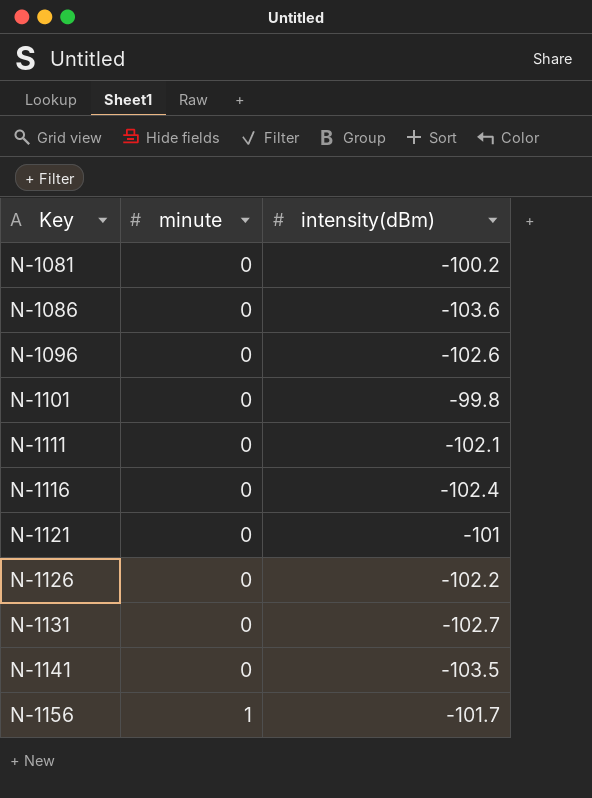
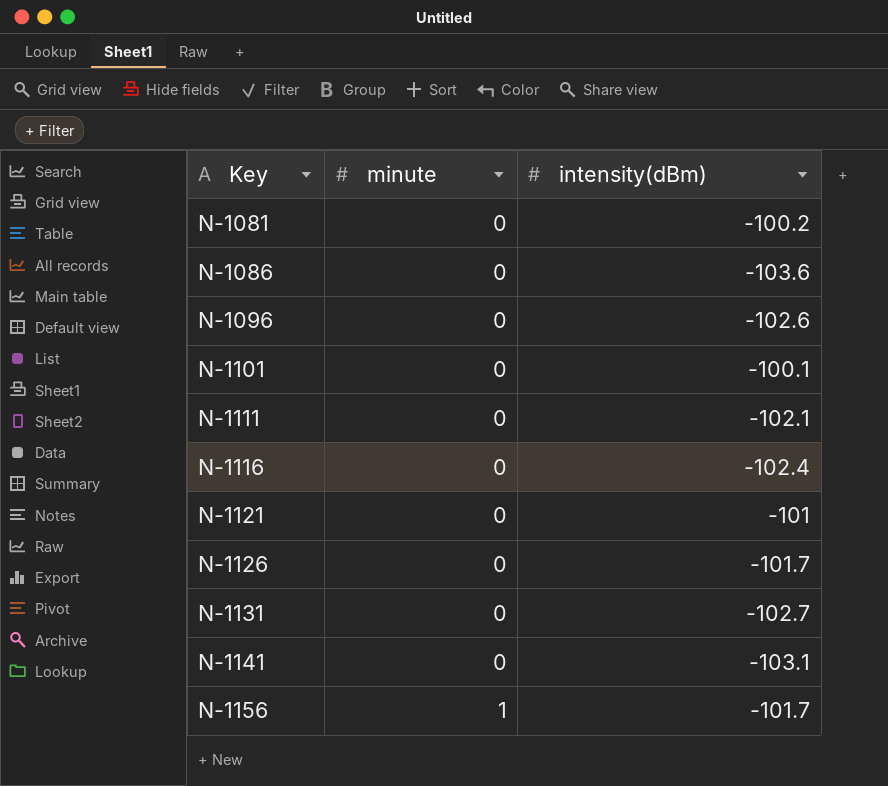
N-1101 | intensity(dBm): -99.8 -> -100.1
N-1126 | intensity(dBm): -102.2 -> -101.7
N-1141 | intensity(dBm): -103.5 -> -103.1

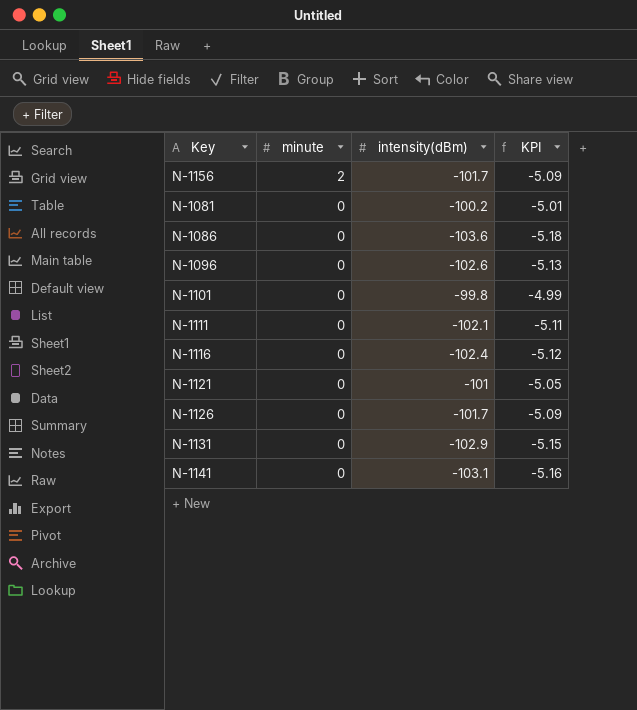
row order: Key ascending -> minute descending
column KPI | formula: none -> [intensity(dBm)] * 0.05
N-1156 | minute: 1 -> 2
N-1101 | intensity(dBm): -100.1 -> -99.8
N-1131 | intensity(dBm): -102.7 -> -102.9

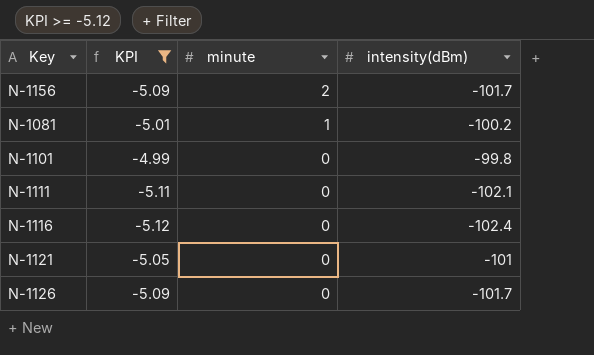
filter: none -> KPI >= -5.12
column KPI | position: 4 -> 2
N-1081 | minute: 0 -> 1

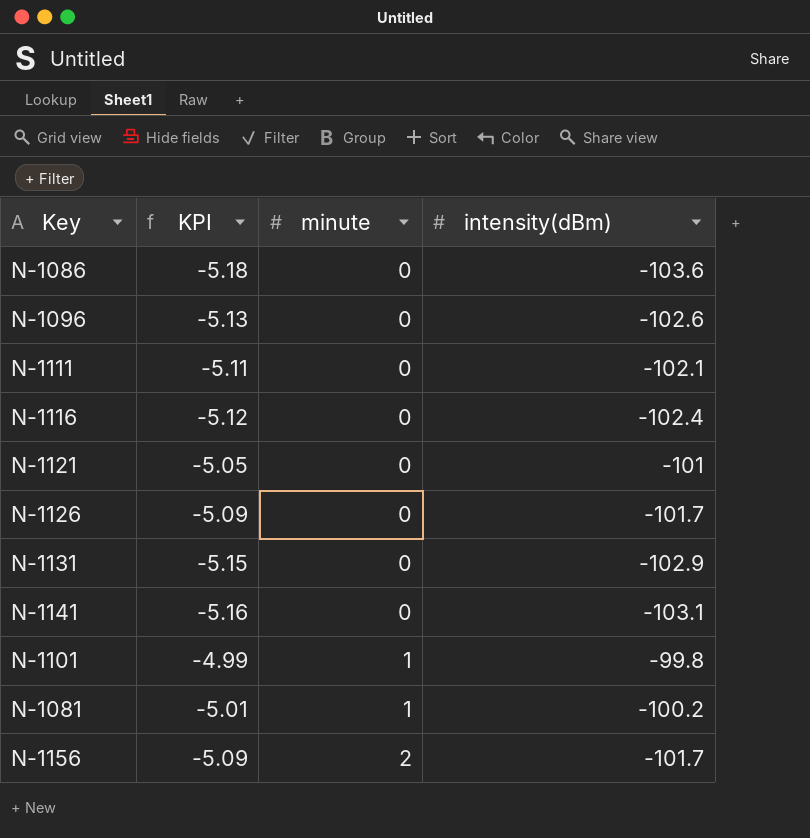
filter: KPI >= -5.12 -> none
row order: minute descending -> minute ascending
N-1101 | minute: 0 -> 1

